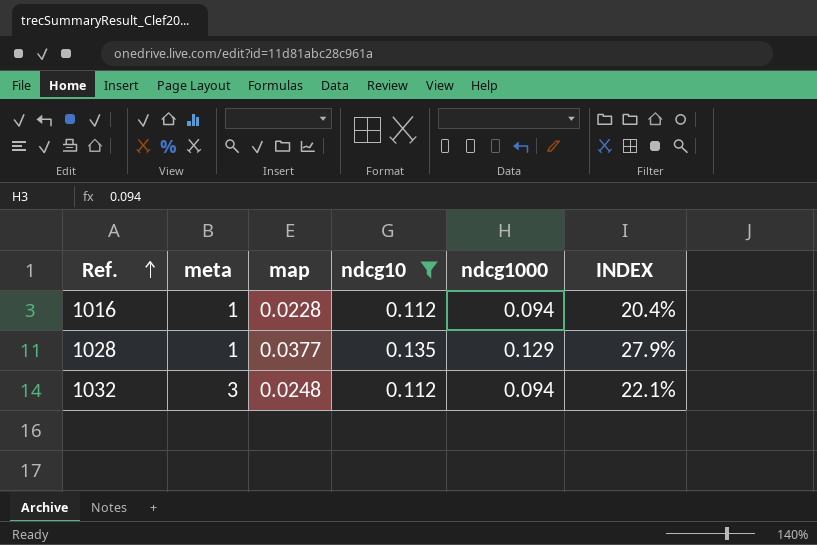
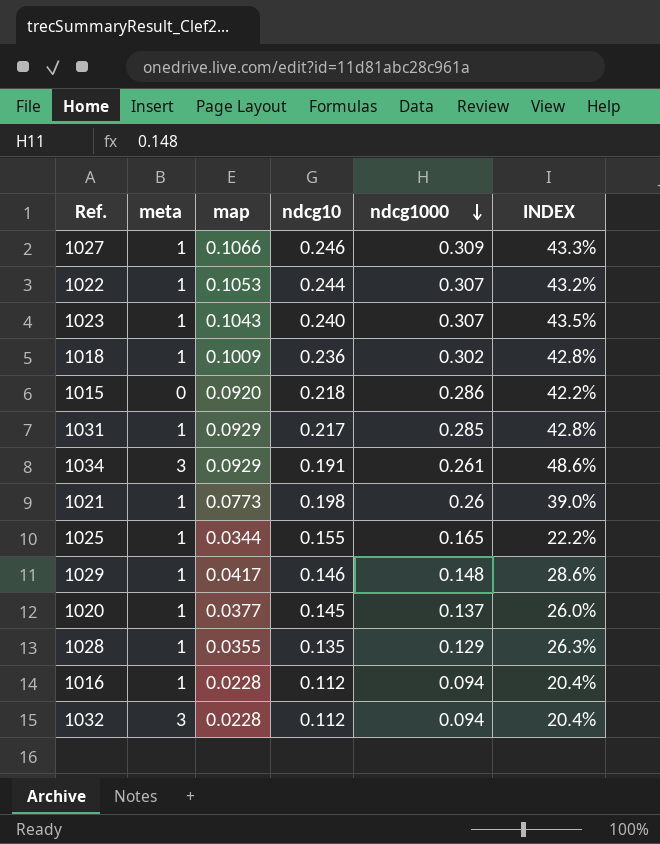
filter: ndcg10 <= 0.135 -> none
row order: Ref. ascending -> ndcg1000 descending
1028 | map: 0.0377 -> 0.0355
1028 | INDEX: 27.9% -> 26.3%
1032 | map: 0.0248 -> 0.0228
1032 | INDEX: 22.1% -> 20.4%

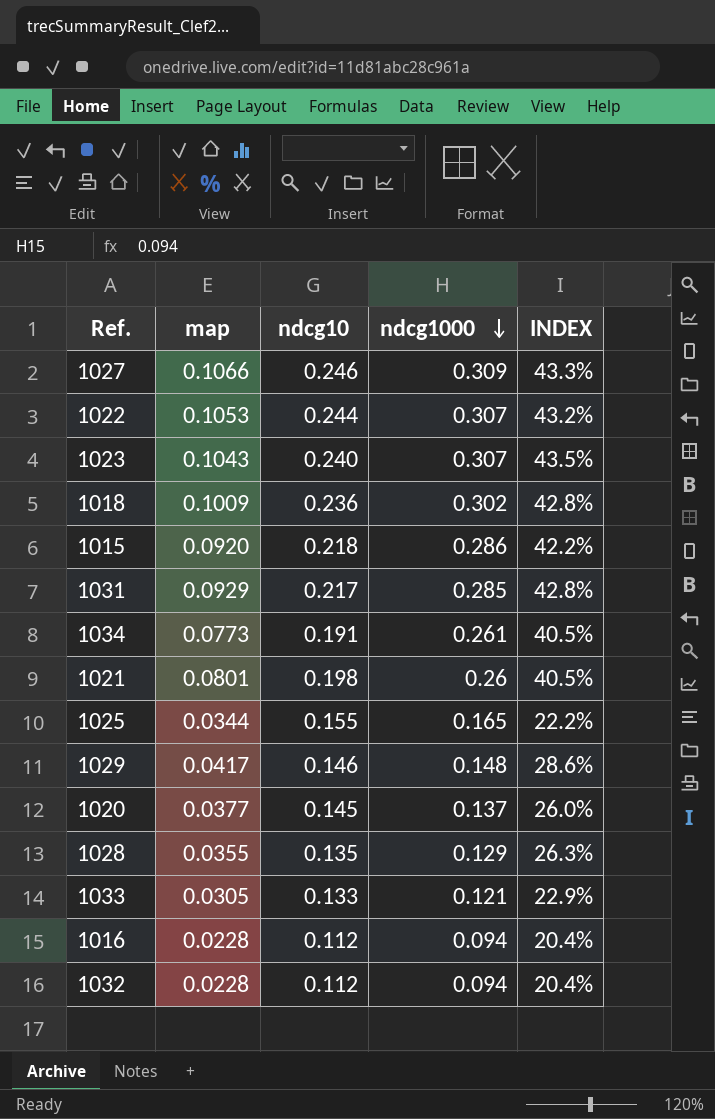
column meta | position: 2 -> none
1034 | map: 0.0929 -> 0.0773
1034 | INDEX: 48.6% -> 40.5%
1021 | map: 0.0773 -> 0.0801
1021 | INDEX: 39.0% -> 40.5%
row 1033: none -> 0.0305 | 0.133 | 0.121 | 22.9%

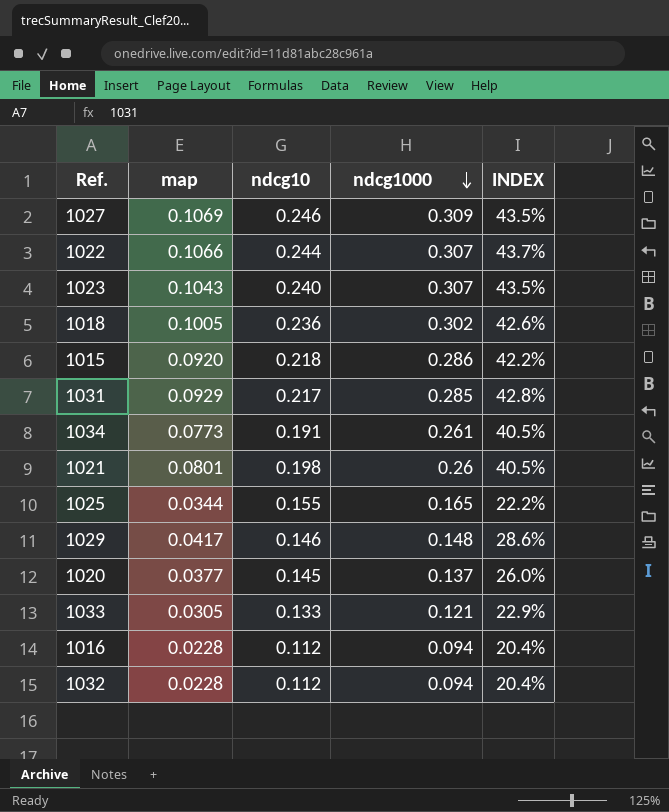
row 1028: 0.0355 | 0.135 | 0.129 | 26.3% -> none
1027 | map: 0.1066 -> 0.1069
1027 | INDEX: 43.3% -> 43.5%
1022 | map: 0.1053 -> 0.1066
1022 | INDEX: 43.2% -> 43.7%
1018 | map: 0.1009 -> 0.1005
1018 | INDEX: 42.8% -> 42.6%

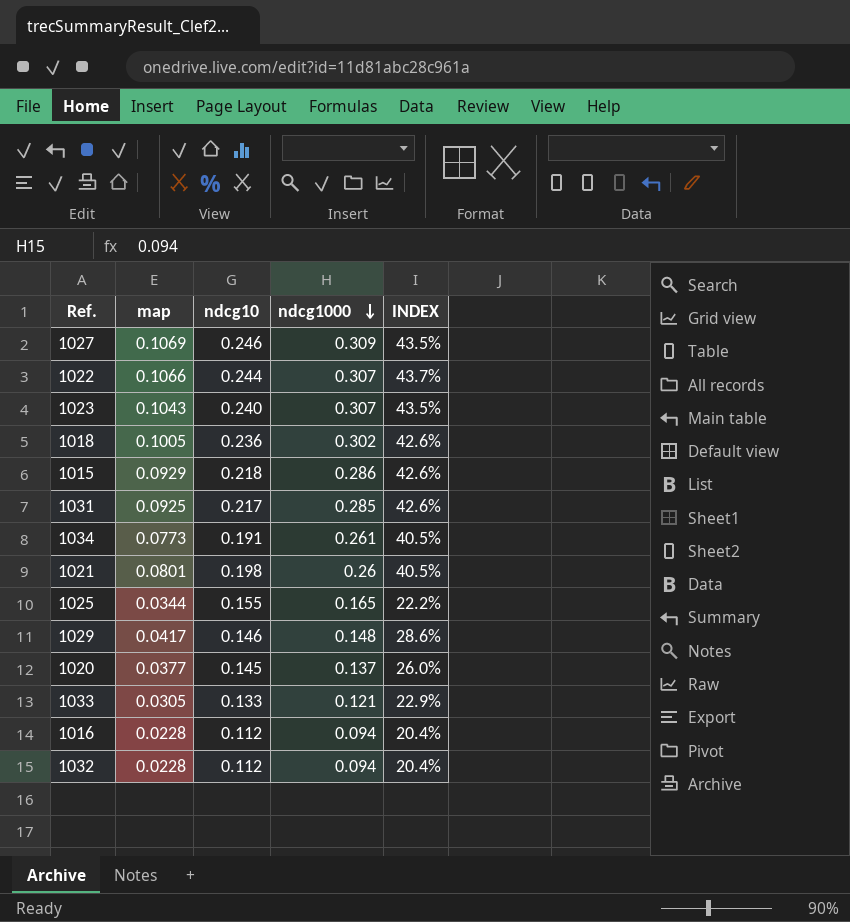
1015 | map: 0.0920 -> 0.0929
1015 | INDEX: 42.2% -> 42.6%
1031 | map: 0.0929 -> 0.0925
1031 | INDEX: 42.8% -> 42.6%

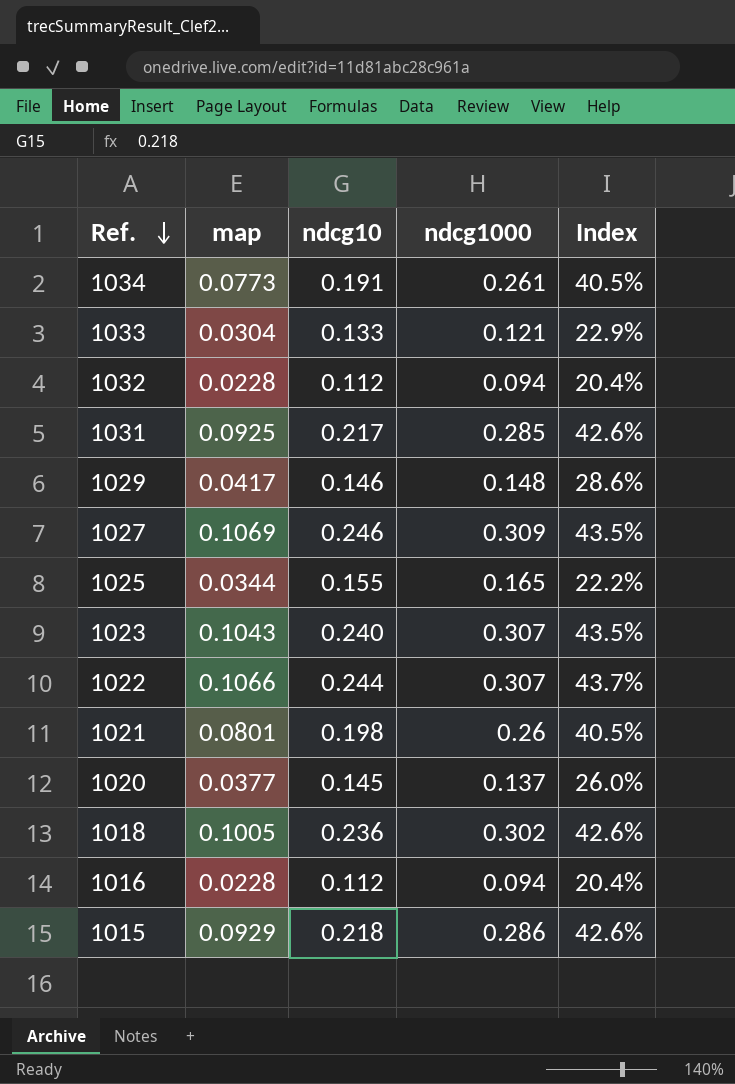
row order: ndcg1000 descending -> Ref. descending
column name: INDEX -> Index
1033 | map: 0.0305 -> 0.0304

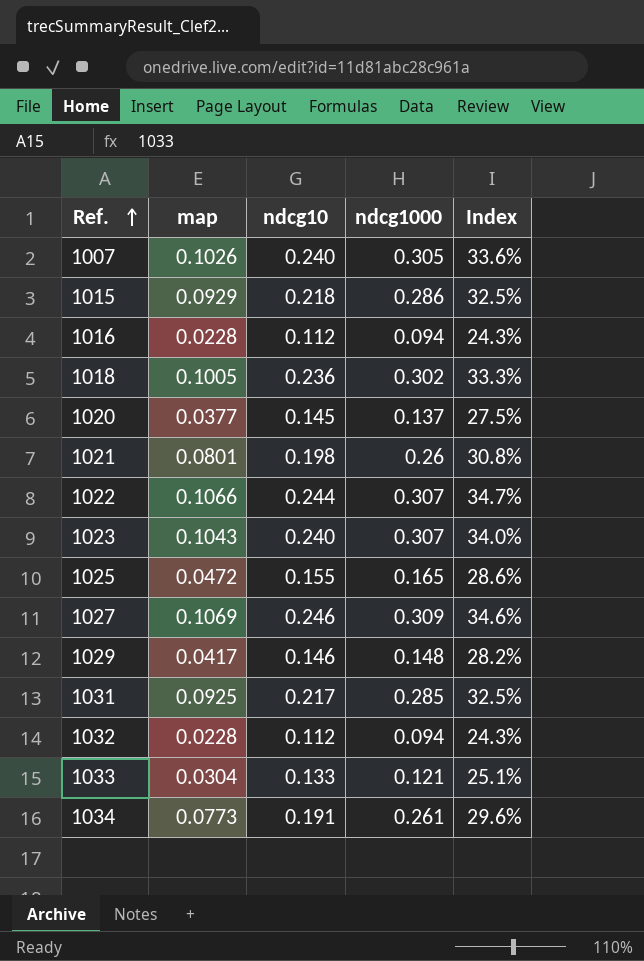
row order: Ref. descending -> Ref. ascending
column Index | formula: [map] / [ndcg10] -> [map] / [ndcg1000]
row 1007: none -> 0.1026 | 0.240 | 0.305 | 33.6%
1025 | map: 0.0344 -> 0.0472

